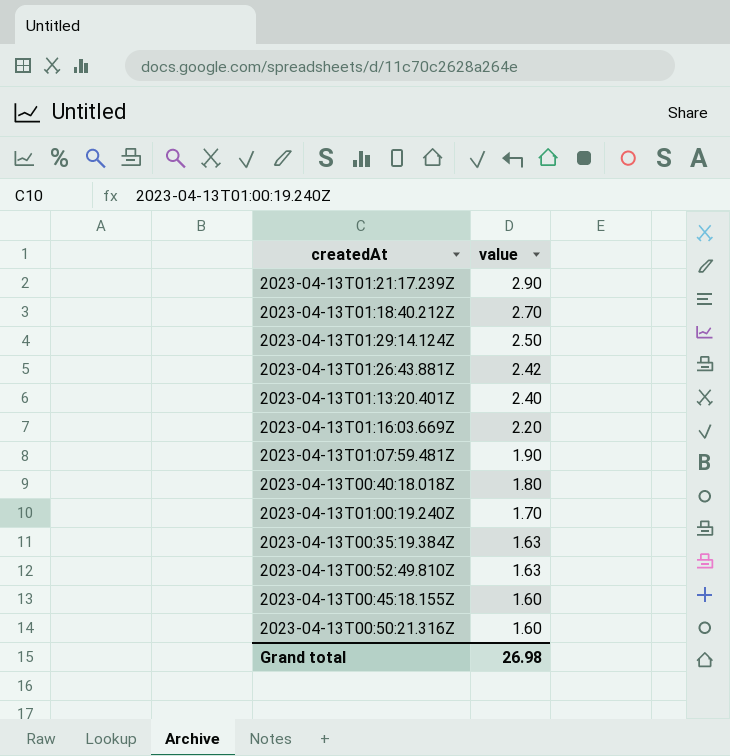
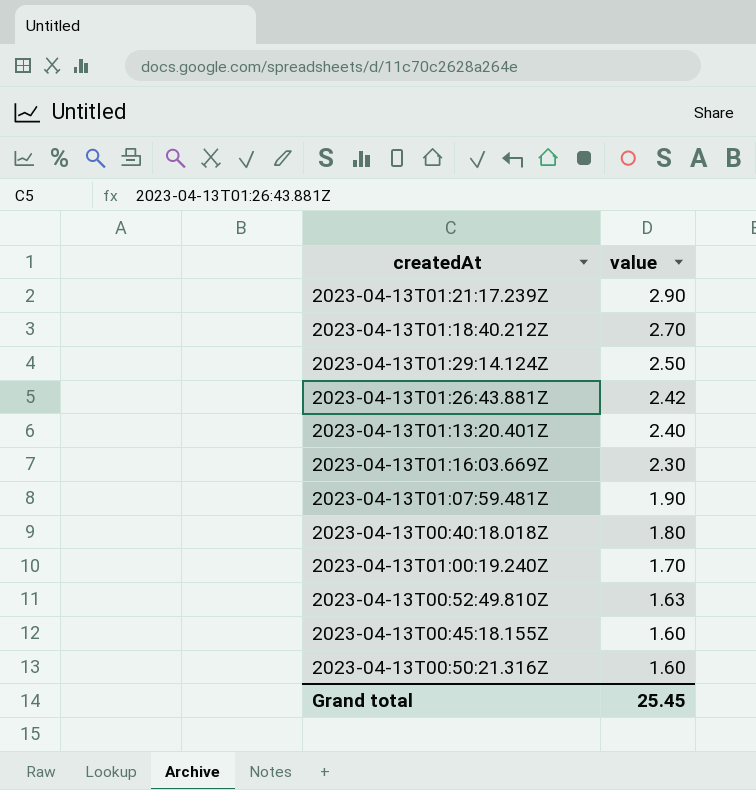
row 2023-04-13T00:35:19.384Z: 1.63 -> none
2023-04-13T01:16:03.669Z | value: 2.20 -> 2.30
Grand total | value: 26.98 -> 25.45

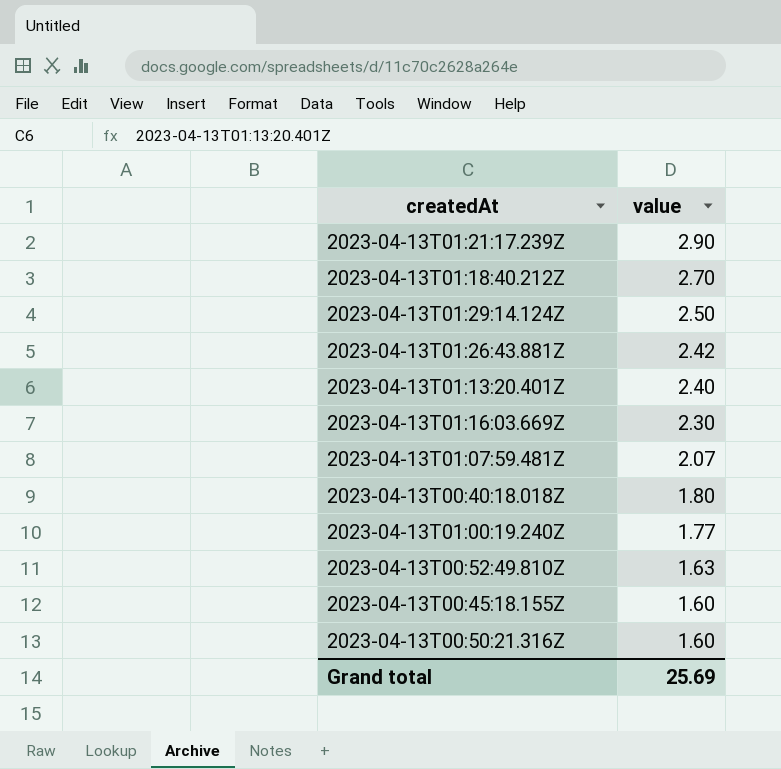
2023-04-13T01:07:59.481Z | value: 1.90 -> 2.07
2023-04-13T01:00:19.240Z | value: 1.70 -> 1.77
Grand total | value: 25.45 -> 25.69

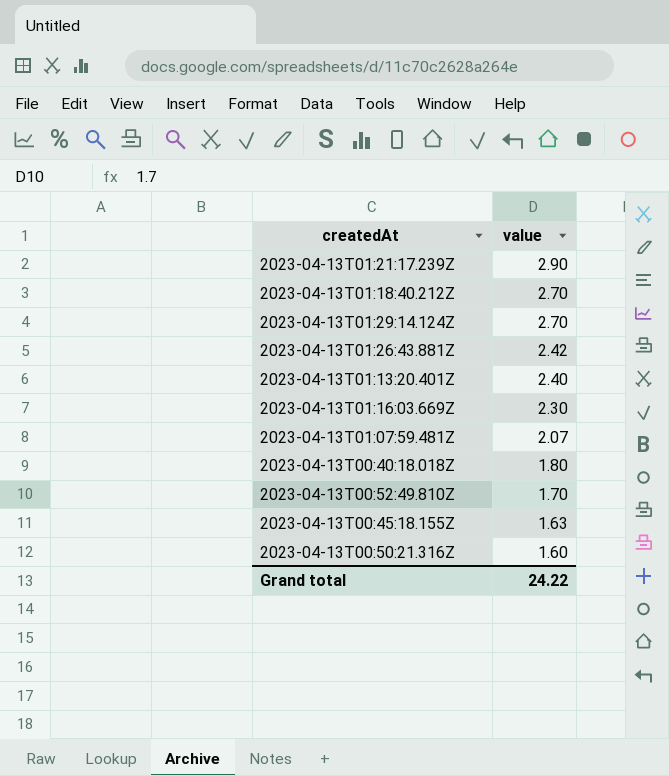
row 2023-04-13T01:00:19.240Z: 1.77 -> none
2023-04-13T01:29:14.124Z | value: 2.50 -> 2.70
2023-04-13T00:52:49.810Z | value: 1.63 -> 1.70
2023-04-13T00:45:18.155Z | value: 1.60 -> 1.63
Grand total | value: 25.69 -> 24.22

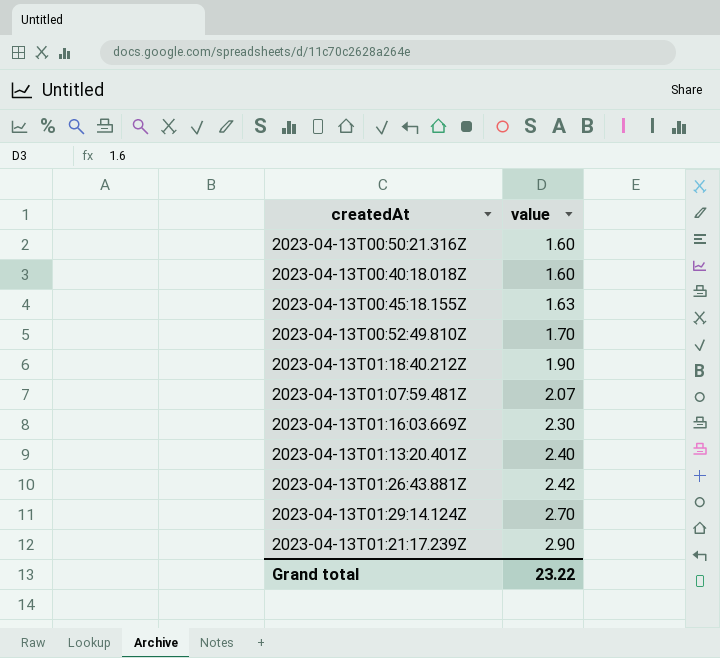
row order: value descending -> value ascending
2023-04-13T00:40:18.018Z | value: 1.80 -> 1.60
2023-04-13T01:18:40.212Z | value: 2.70 -> 1.90
Grand total | value: 24.22 -> 23.22

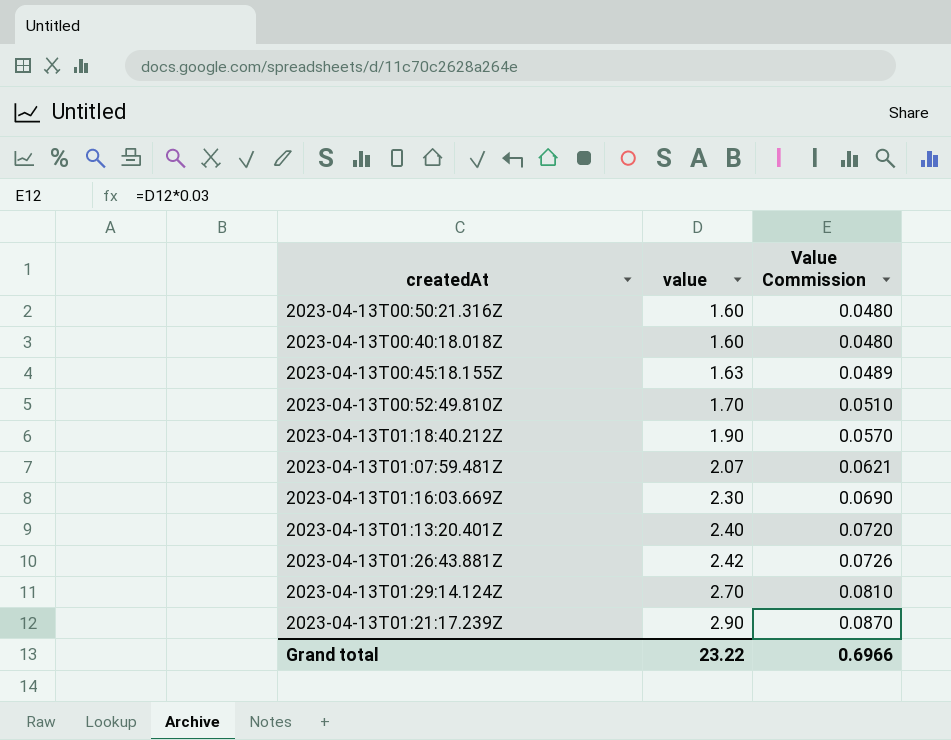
column Value Commission | formula: none -> [value] * 0.03

